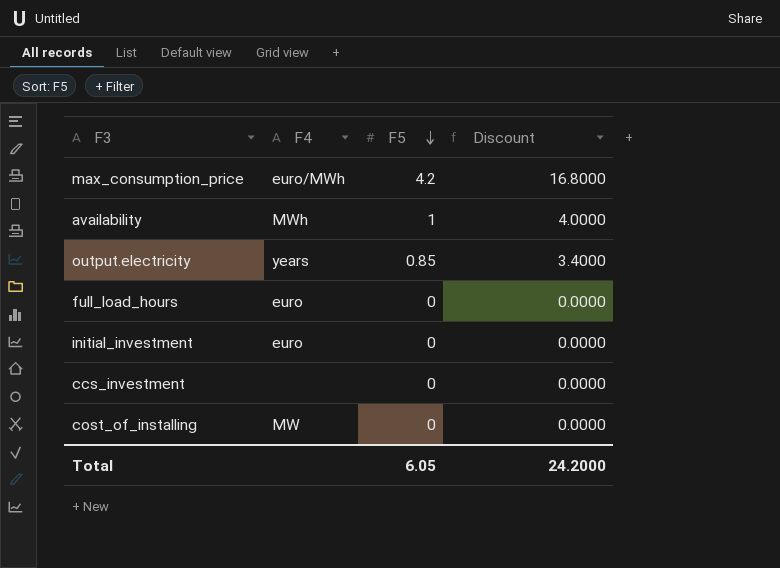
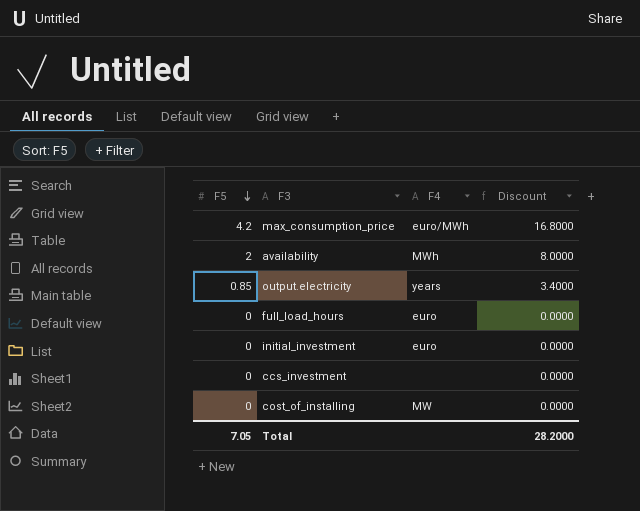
column F5 | position: 3 -> 1
availability | F5: 1 -> 2
availability | Discount: 4.0000 -> 8.0000
Total | F5: 6.05 -> 7.05
Total | Discount: 24.2000 -> 28.2000

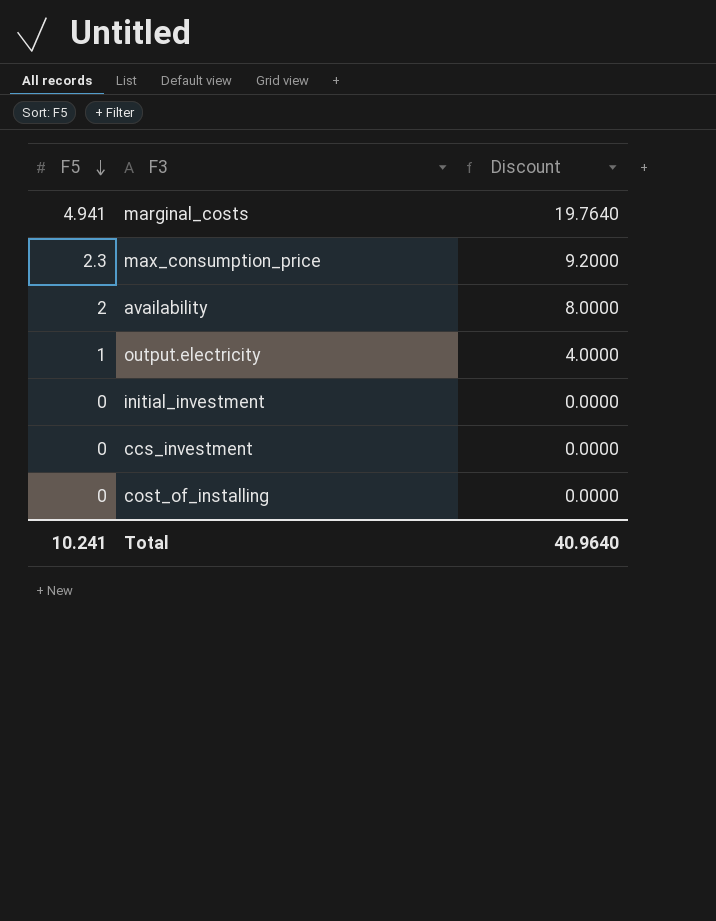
column F4 | position: 3 -> none
row full_load_hours: 0 | euro | 0.0000 -> none
row marginal_costs: none -> 4.941 | 19.7640
max_consumption_price | F5: 4.2 -> 2.3
max_consumption_price | Discount: 16.8000 -> 9.2000
output.electricity | F5: 0.85 -> 1
output.electricity | Discount: 3.4000 -> 4.0000
Total | F5: 7.05 -> 10.241
Total | Discount: 28.2000 -> 40.9640

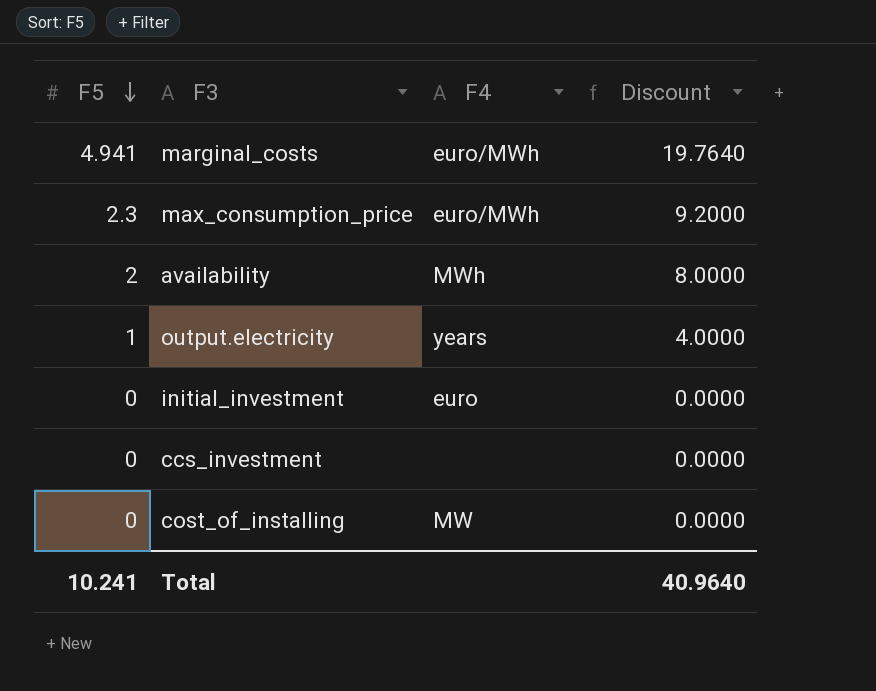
column F4 | position: none -> 3

